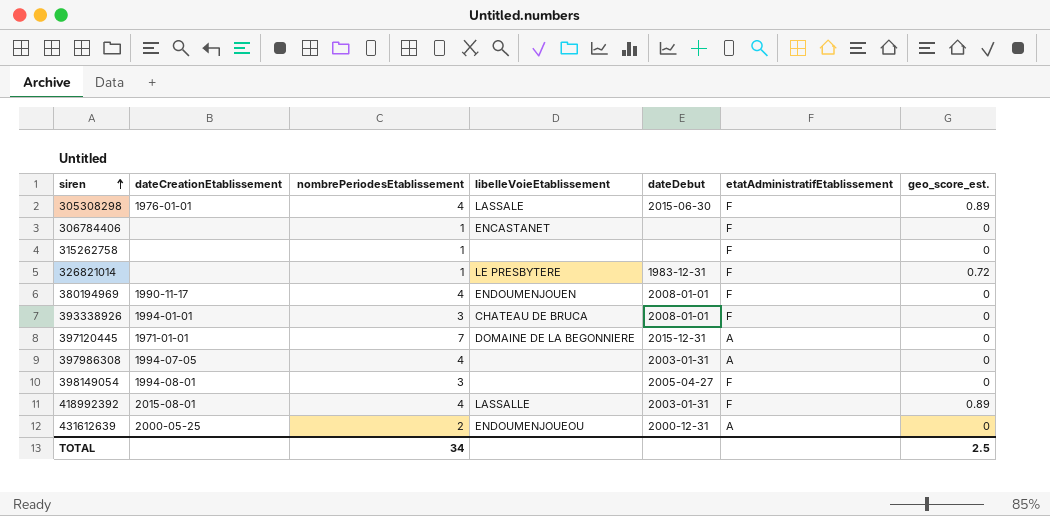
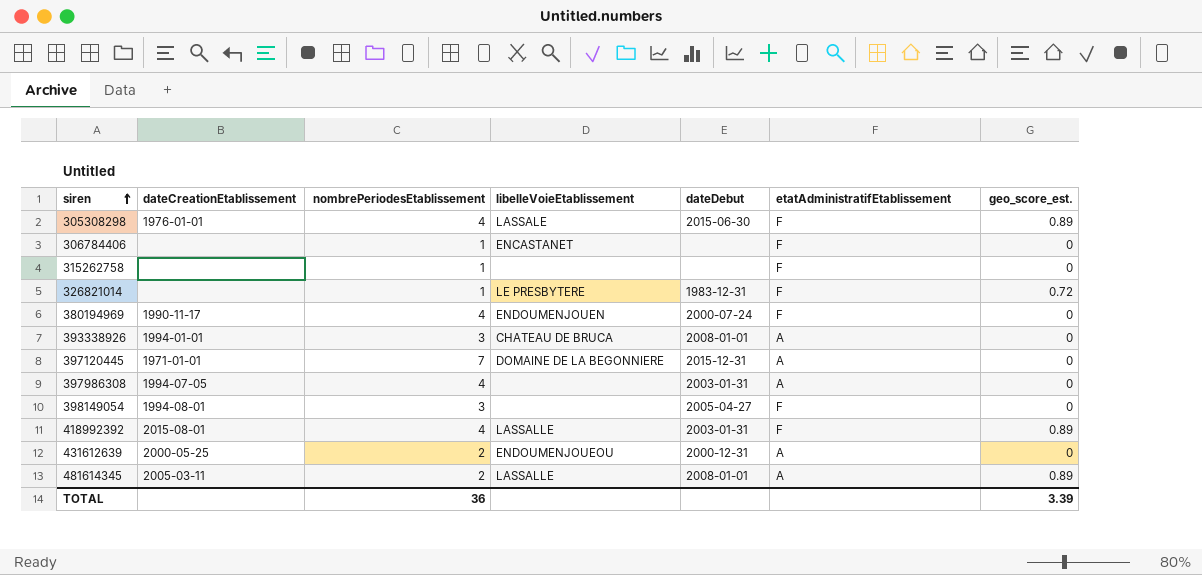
380194969 | dateDebut: 2008-01-01 -> 2000-07-24
393338926 | etatAdministratifEtablissement: F -> A
row 481614345: none -> 2005-03-11 | 2 | LASSALLE | 2008-01-01 | A | 0.89
TOTAL | nombrePeriodesEtablissement: 34 -> 36
TOTAL | geo_score_est.: 2.5 -> 3.39

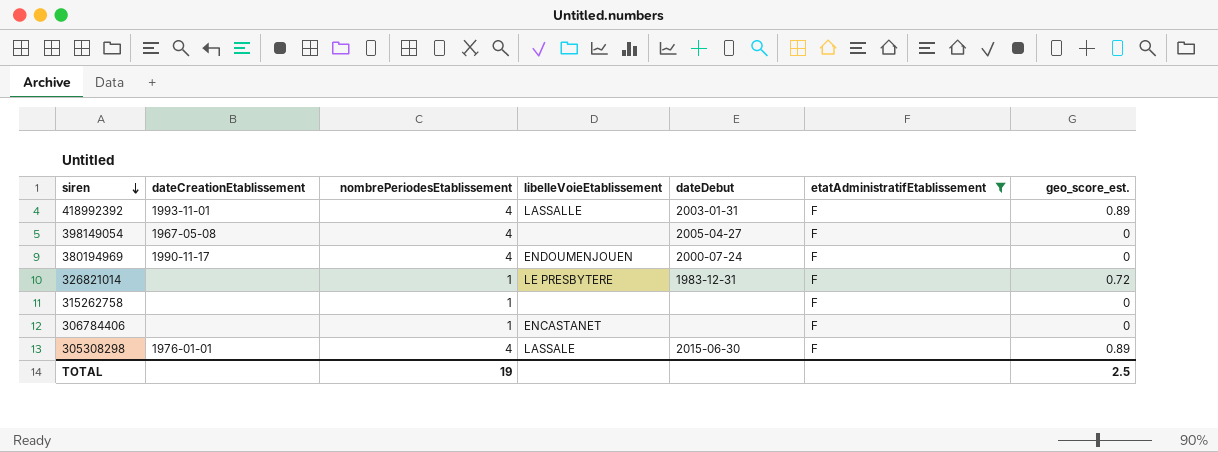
filter: none -> etatAdministratifEtablissement = F
row order: siren ascending -> siren descending
418992392 | dateCreationEtablissement: 2015-08-01 -> 1993-11-01
398149054 | dateCreationEtablissement: 1994-08-01 -> 1967-05-08
398149054 | nombrePeriodesEtablissement: 3 -> 4
TOTAL | nombrePeriodesEtablissement: 36 -> 19
TOTAL | geo_score_est.: 3.39 -> 2.5

